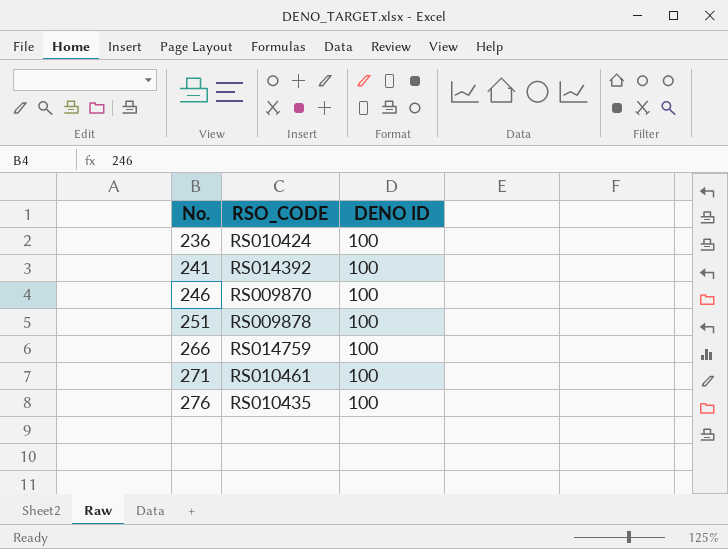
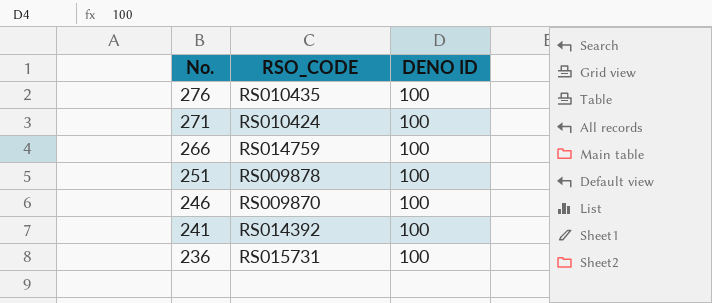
row order: No. ascending -> No. descending
271 | RSO_CODE: RS010461 -> RS010424
236 | RSO_CODE: RS010424 -> RS015731

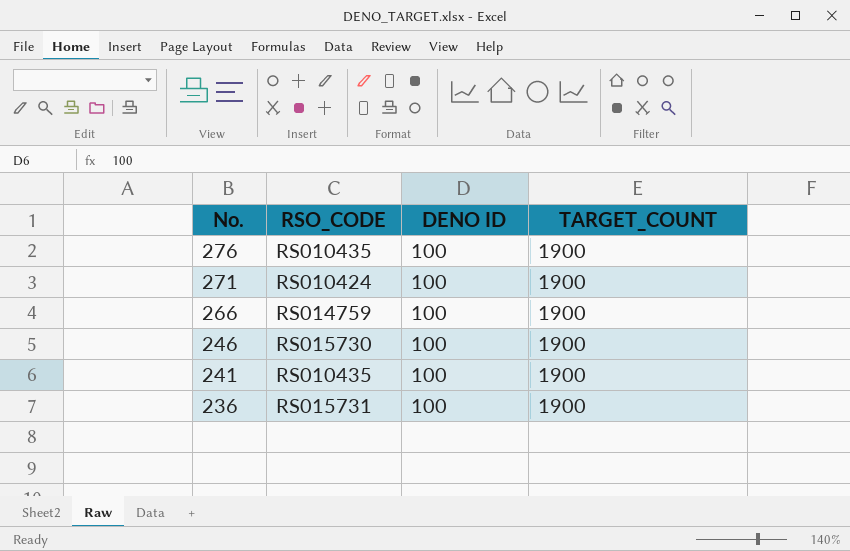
column TARGET_COUNT | position: none -> 4
row 251: RS009878 | 100 -> none
246 | RSO_CODE: RS009870 -> RS015730
241 | RSO_CODE: RS014392 -> RS010435

